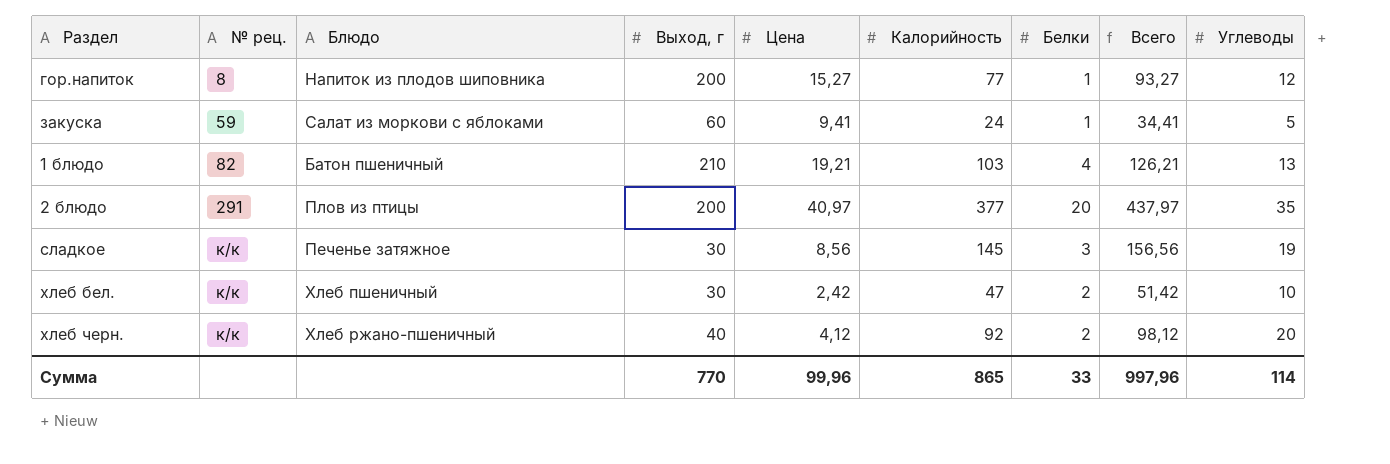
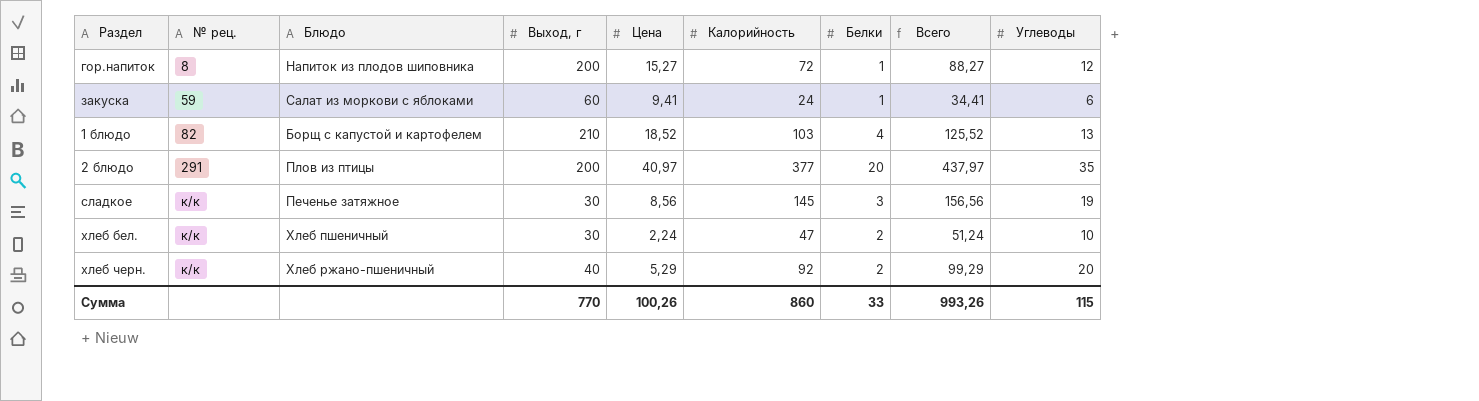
гор.напиток | Калорийность: 77 -> 72
гор.напиток | Всего: 93,27 -> 88,27
закуска | Углеводы: 5 -> 6
1 блюдо | Блюдо: Батон пшеничный -> Борщ с капустой и картофелем
1 блюдо | Цена: 19,21 -> 18,52
1 блюдо | Всего: 126,21 -> 125,52
хлеб бел. | Цена: 2,42 -> 2,24
хлеб бел. | Всего: 51,42 -> 51,24
хлеб черн. | Цена: 4,12 -> 5,29
хлеб черн. | Всего: 98,12 -> 99,29
Сумма | Цена: 99,96 -> 100,26
Сумма | Калорийность: 865 -> 860
Сумма | Всего: 997,96 -> 993,26
Сумма | Углеводы: 114 -> 115

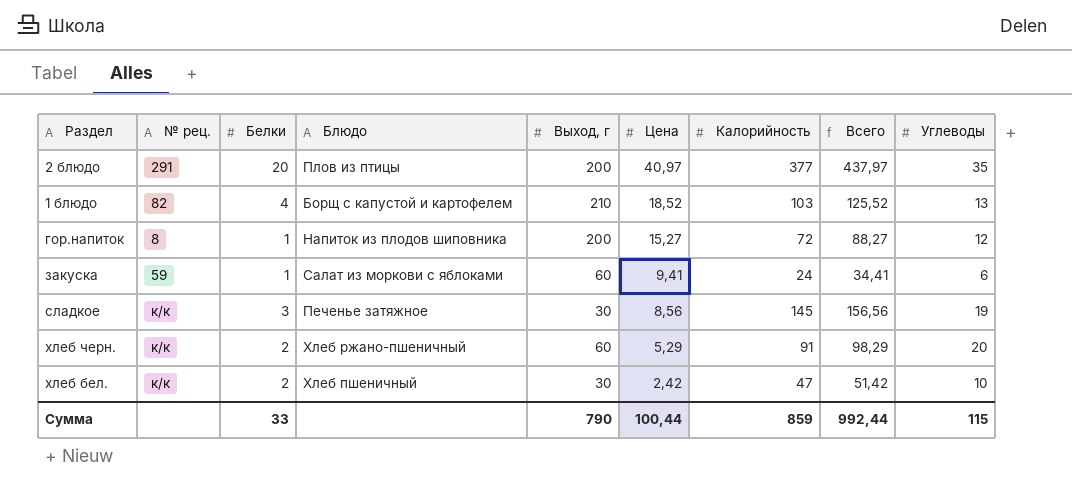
row order: № рец. ascending -> Цена descending
column Белки | position: 7 -> 3
хлеб черн. | Выход, г: 40 -> 60
хлеб черн. | Калорийность: 92 -> 91
хлеб черн. | Всего: 99,29 -> 98,29
хлеб бел. | Цена: 2,24 -> 2,42
хлеб бел. | Всего: 51,24 -> 51,42
Сумма | Выход, г: 770 -> 790
Сумма | Цена: 100,26 -> 100,44
Сумма | Калорийность: 860 -> 859
Сумма | Всего: 993,26 -> 992,44

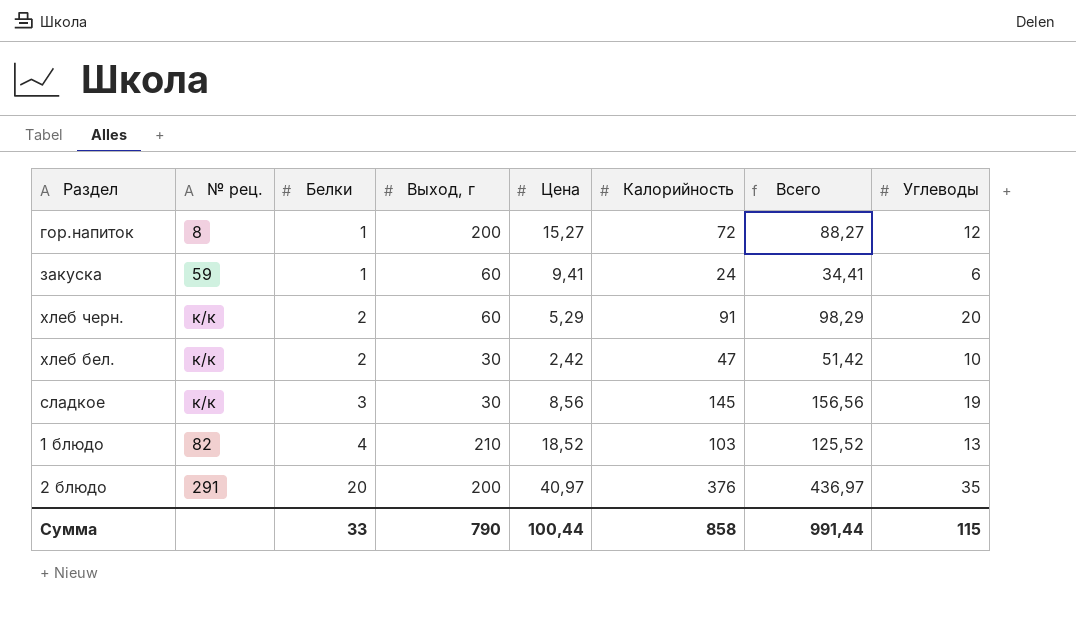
row order: Цена descending -> Белки ascending
column Блюдо | position: 4 -> none
2 блюдо | Калорийность: 377 -> 376
2 блюдо | Всего: 437,97 -> 436,97
Сумма | Калорийность: 859 -> 858
Сумма | Всего: 992,44 -> 991,44

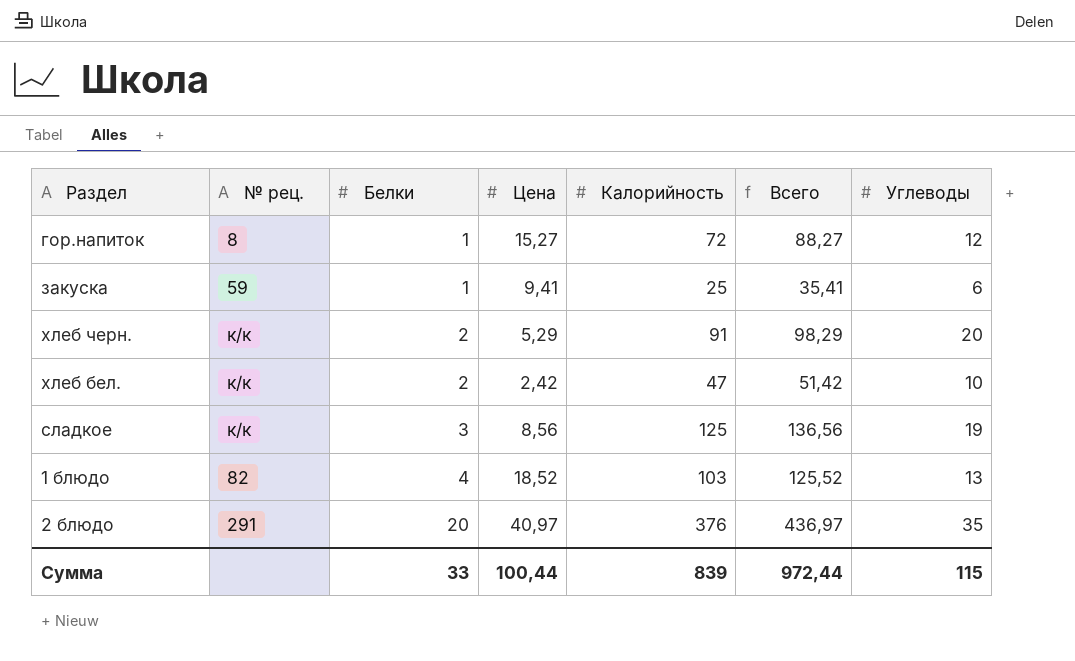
column Выход, г | position: 4 -> none
закуска | Калорийность: 24 -> 25
закуска | Всего: 34,41 -> 35,41
сладкое | Калорийность: 145 -> 125
сладкое | Всего: 156,56 -> 136,56
Сумма | Калорийность: 858 -> 839
Сумма | Всего: 991,44 -> 972,44

